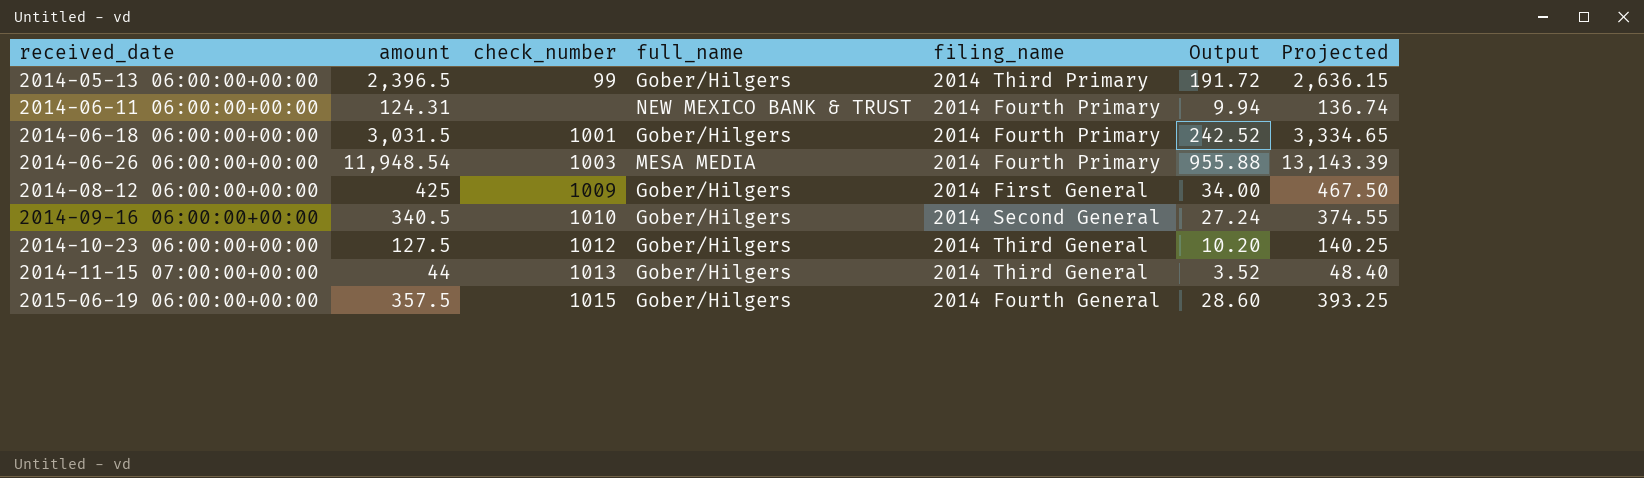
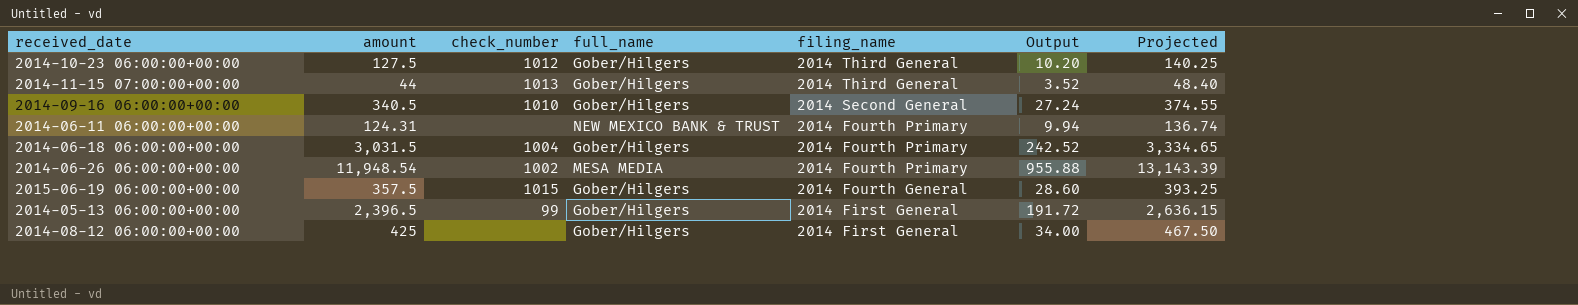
row order: received_date ascending -> filing_name descending
2014-06-18 06:00:00+00:00 | check_number: 1001 -> 1004
2014-06-26 06:00:00+00:00 | check_number: 1003 -> 1002
2014-05-13 06:00:00+00:00 | filing_name: 2014 Third Primary -> 2014 First General
2014-08-12 06:00:00+00:00 | check_number: 1009 -> none

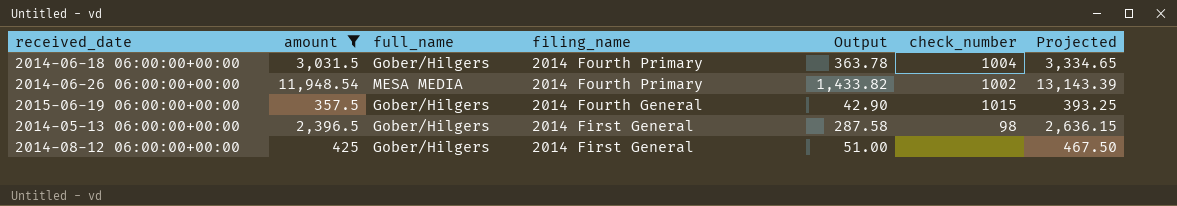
filter: none -> amount >= 357.5
column Output | formula: [amount] * 0.08 -> [amount] * 0.12
column check_number | position: 3 -> 6
2014-05-13 06:00:00+00:00 | check_number: 99 -> 98

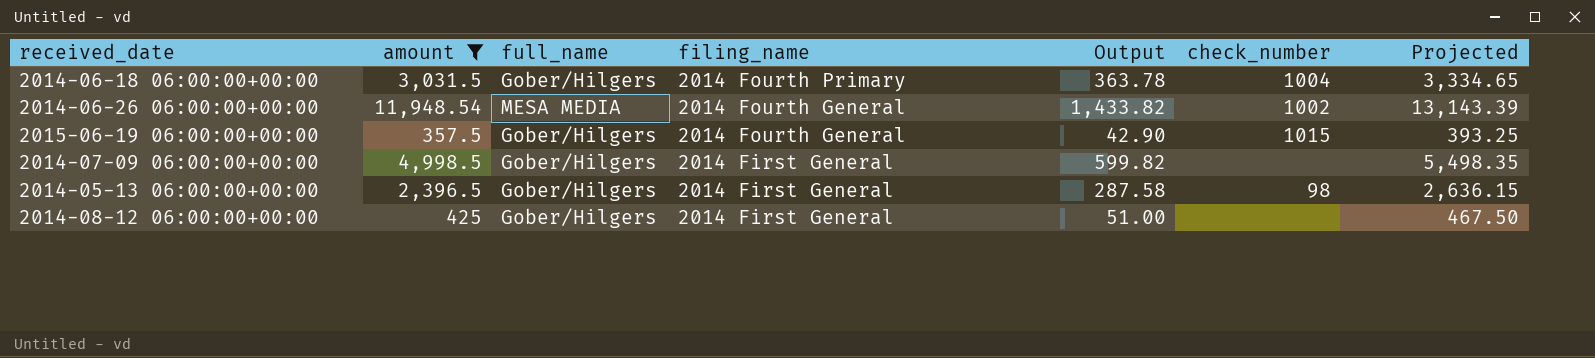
2014-06-26 06:00:00+00:00 | filing_name: 2014 Fourth Primary -> 2014 Fourth General
row 2014-07-09 06:00:00+00:00: none -> 4,998.5 | Gober/Hilgers | 2014 First General | 599.82 | none | 5,498.35

